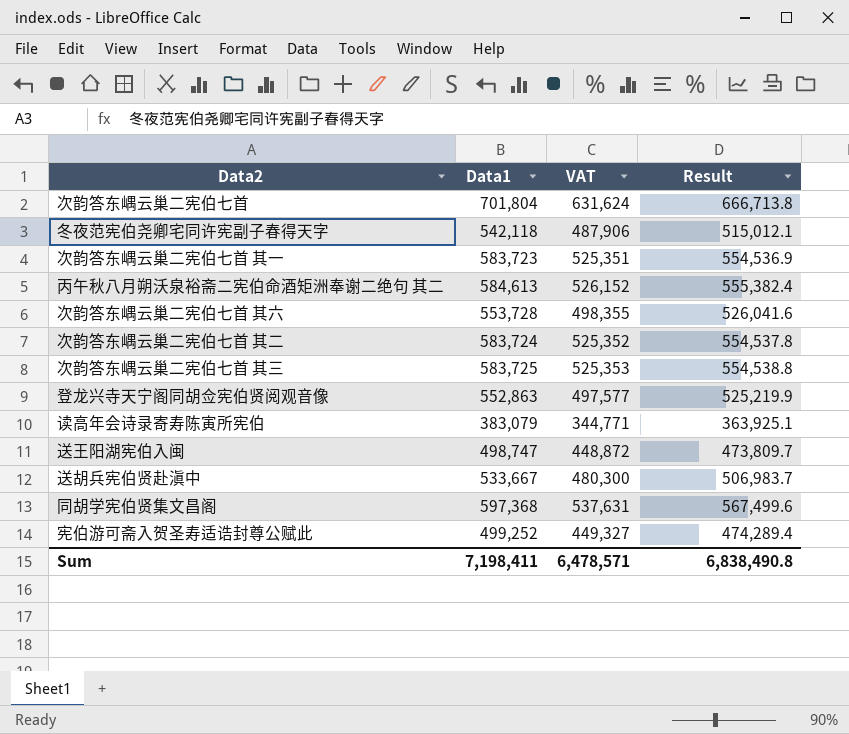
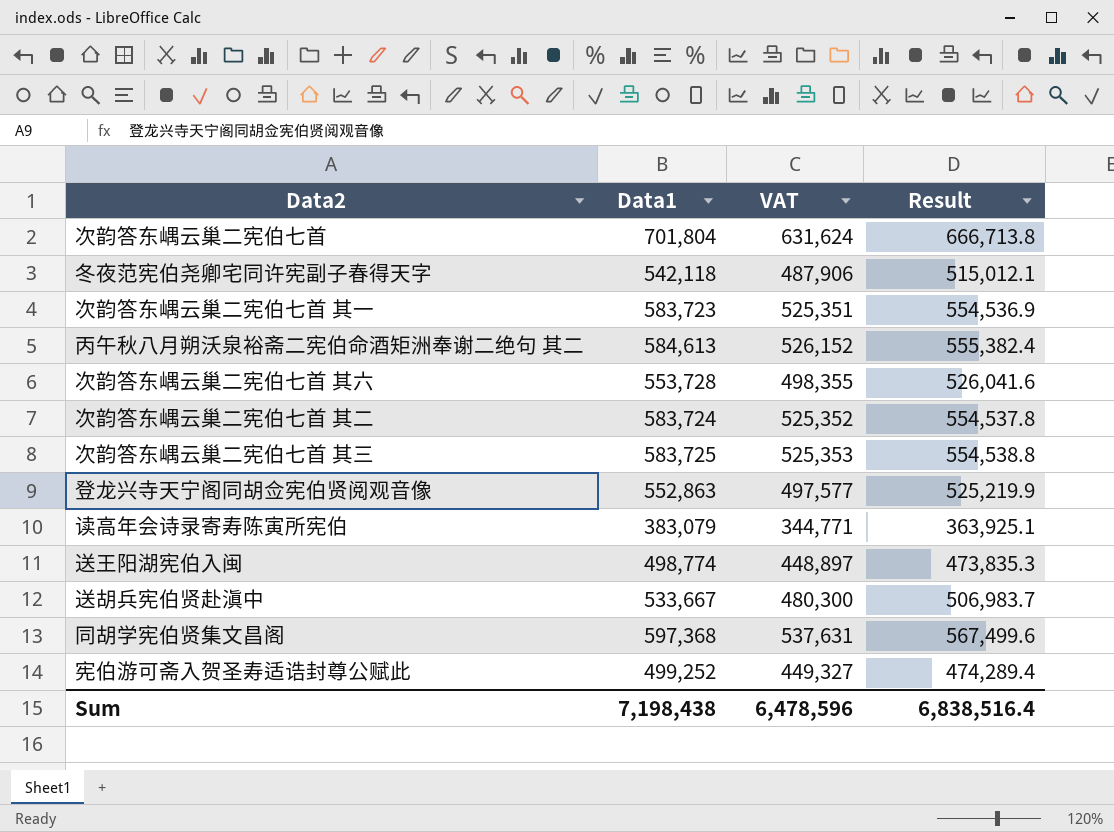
送王阳湖宪伯入闽 | Data1: 498,747 -> 498,774
送王阳湖宪伯入闽 | VAT: 448,872 -> 448,897
送王阳湖宪伯入闽 | Result: 473,809.7 -> 473,835.3
Sum | Data1: 7,198,411 -> 7,198,438
Sum | VAT: 6,478,571 -> 6,478,596
Sum | Result: 6,838,490.8 -> 6,838,516.4

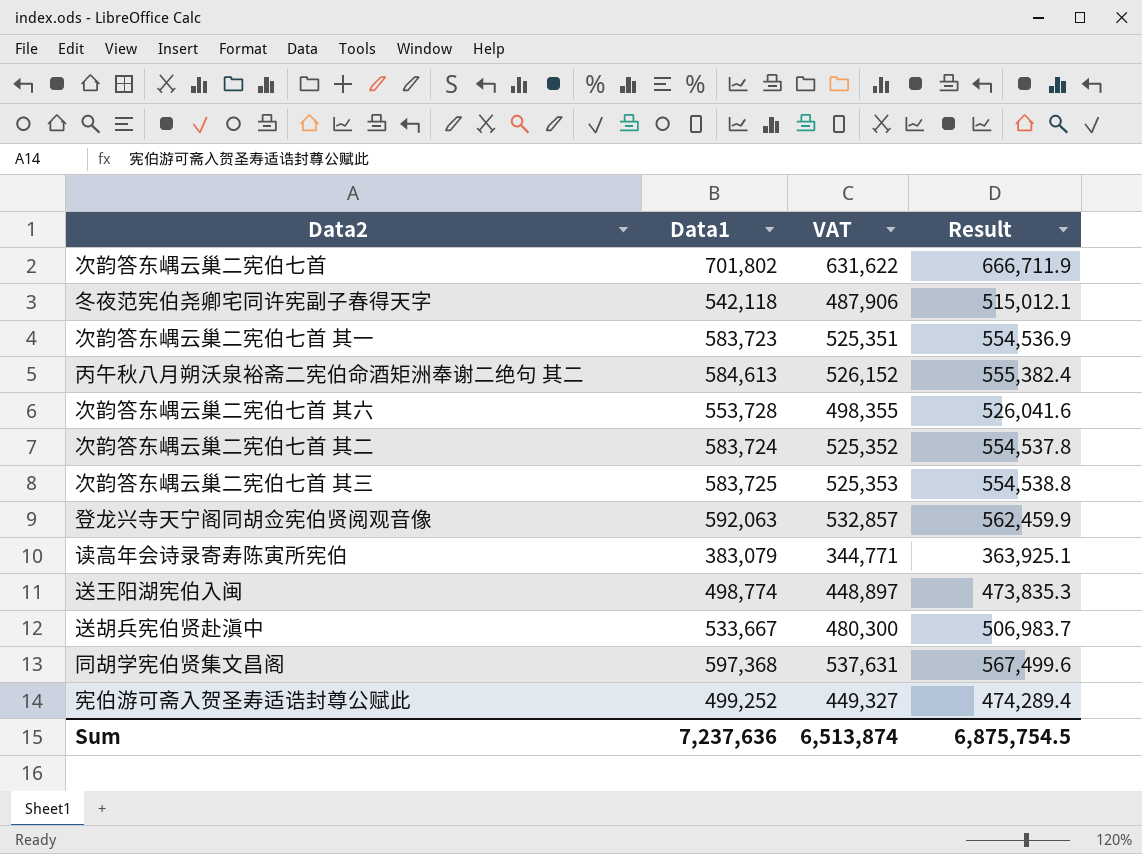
次韵答东嵎云巢二宪伯七首 | Data1: 701,804 -> 701,802
次韵答东嵎云巢二宪伯七首 | VAT: 631,624 -> 631,622
次韵答东嵎云巢二宪伯七首 | Result: 666,713.8 -> 666,711.9
登龙兴寺天宁阁同胡佥宪伯贤阅观音像 | Data1: 552,863 -> 592,063
登龙兴寺天宁阁同胡佥宪伯贤阅观音像 | VAT: 497,577 -> 532,857
登龙兴寺天宁阁同胡佥宪伯贤阅观音像 | Result: 525,219.9 -> 562,459.9
Sum | Data1: 7,198,438 -> 7,237,636
Sum | VAT: 6,478,596 -> 6,513,874
Sum | Result: 6,838,516.4 -> 6,875,754.5

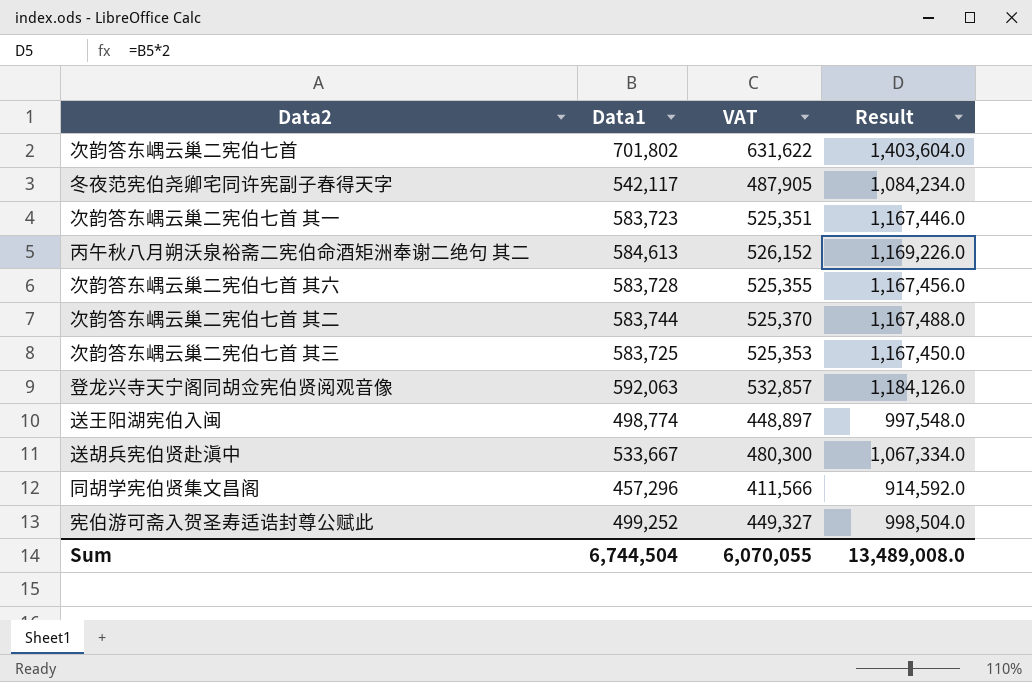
column Result | formula: [Data1] * 0.95 -> [Data1] * 2
row 读高年会诗录寄寿陈寅所宪伯: 383,079 | 344,771 | 363,925.1 -> none
冬夜范宪伯尧卿宅同许宪副子春得天字 | Data1: 542,118 -> 542,117
冬夜范宪伯尧卿宅同许宪副子春得天字 | VAT: 487,906 -> 487,905
次韵答东嵎云巢二宪伯七首 其六 | Data1: 553,728 -> 583,728
次韵答东嵎云巢二宪伯七首 其六 | VAT: 498,355 -> 525,355
次韵答东嵎云巢二宪伯七首 其二 | Data1: 583,724 -> 583,744
次韵答东嵎云巢二宪伯七首 其二 | VAT: 525,352 -> 525,370
同胡学宪伯贤集文昌阁 | Data1: 597,368 -> 457,296
同胡学宪伯贤集文昌阁 | VAT: 537,631 -> 411,566
Sum | Data1: 7,237,636 -> 6,744,504
Sum | VAT: 6,513,874 -> 6,070,055
Sum | Result: 6,875,754.5 -> 13,489,008.0

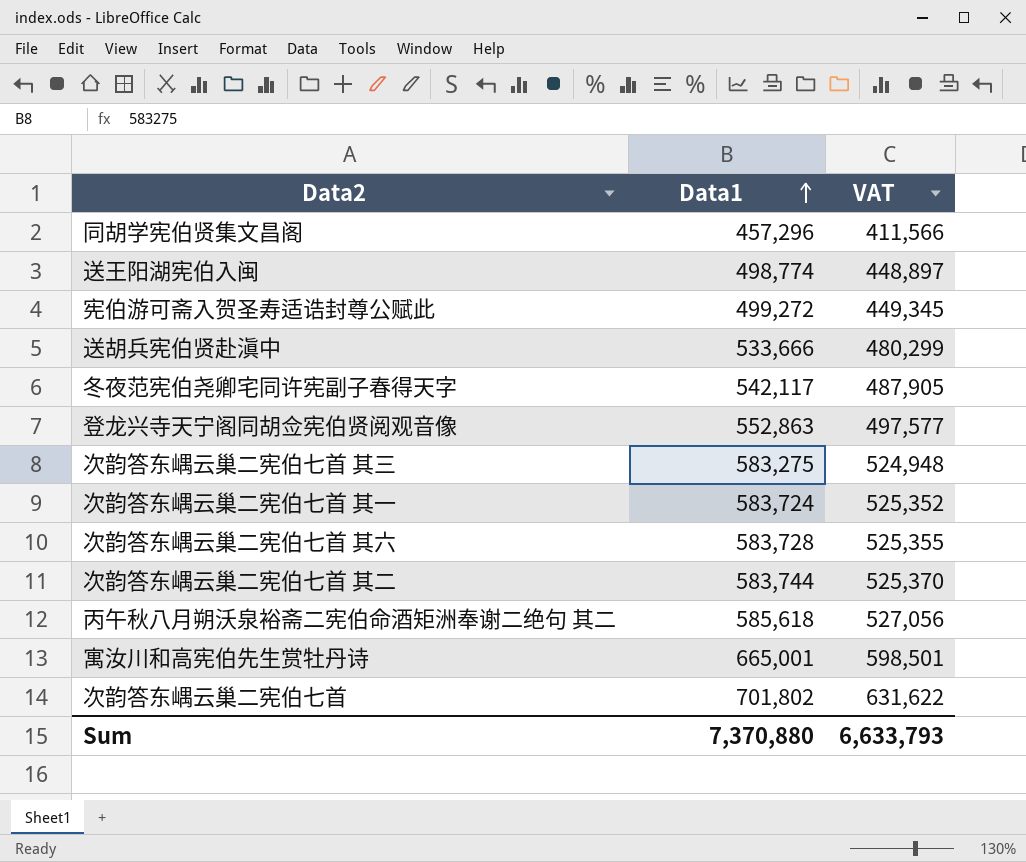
row order: none -> Data1 ascending
column Result | formula: [Data1] * 2 -> none
宪伯游可斋入贺圣寿适诰封尊公赋此 | Data1: 499,252 -> 499,272
宪伯游可斋入贺圣寿适诰封尊公赋此 | VAT: 449,327 -> 449,345
送胡兵宪伯贤赴滇中 | Data1: 533,667 -> 533,666
送胡兵宪伯贤赴滇中 | VAT: 480,300 -> 480,299
登龙兴寺天宁阁同胡佥宪伯贤阅观音像 | Data1: 592,063 -> 552,863
登龙兴寺天宁阁同胡佥宪伯贤阅观音像 | VAT: 532,857 -> 497,577
次韵答东嵎云巢二宪伯七首 其三 | Data1: 583,725 -> 583,275
次韵答东嵎云巢二宪伯七首 其三 | VAT: 525,353 -> 524,948
次韵答东嵎云巢二宪伯七首 其一 | Data1: 583,723 -> 583,724
次韵答东嵎云巢二宪伯七首 其一 | VAT: 525,351 -> 525,352
丙午秋八月朔沃泉裕斋二宪伯命酒矩洲奉谢二绝句 其二 | Data1: 584,613 -> 585,618
丙午秋八月朔沃泉裕斋二宪伯命酒矩洲奉谢二绝句 其二 | VAT: 526,152 -> 527,056
row 寓汝川和高宪伯先生赏牡丹诗: none -> 665,001 | 598,501
Sum | Data1: 6,744,504 -> 7,370,880
Sum | VAT: 6,070,055 -> 6,633,793

